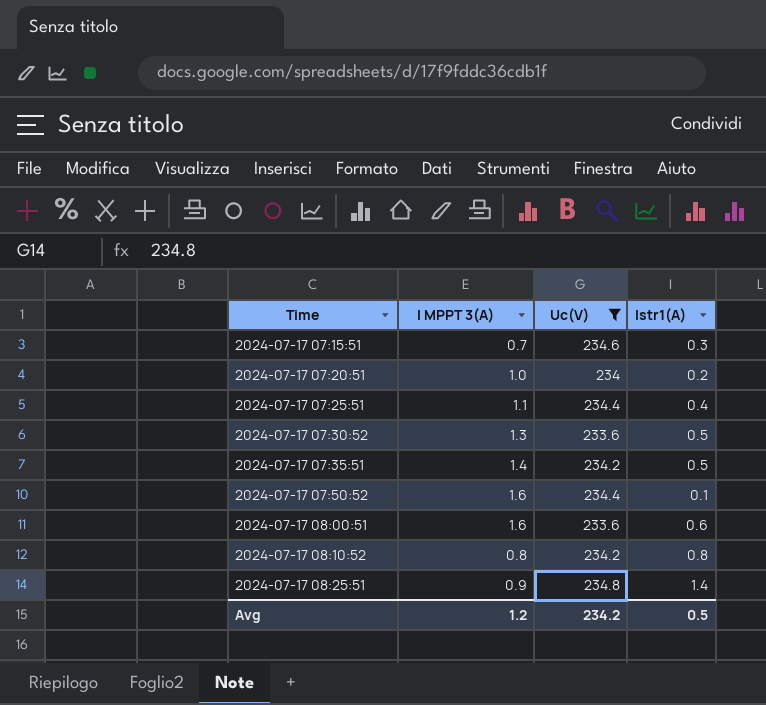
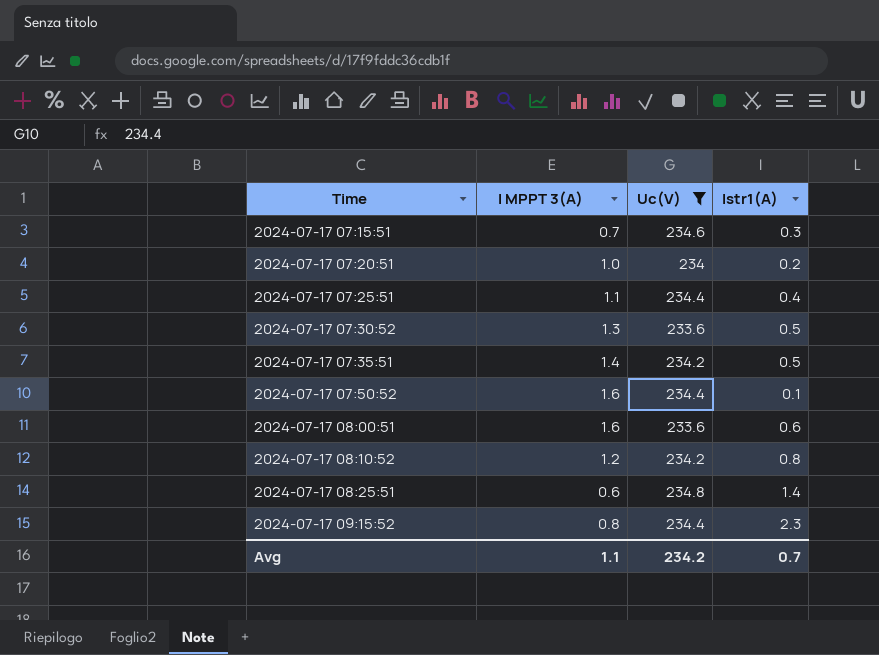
2024-07-17 08:10:52 | I MPPT 3(A): 0.8 -> 1.2
2024-07-17 08:25:51 | I MPPT 3(A): 0.9 -> 0.6
row 2024-07-17 09:15:52: none -> 0.8 | 234.4 | 2.3
Avg | I MPPT 3(A): 1.2 -> 1.1
Avg | Istr1(A): 0.5 -> 0.7

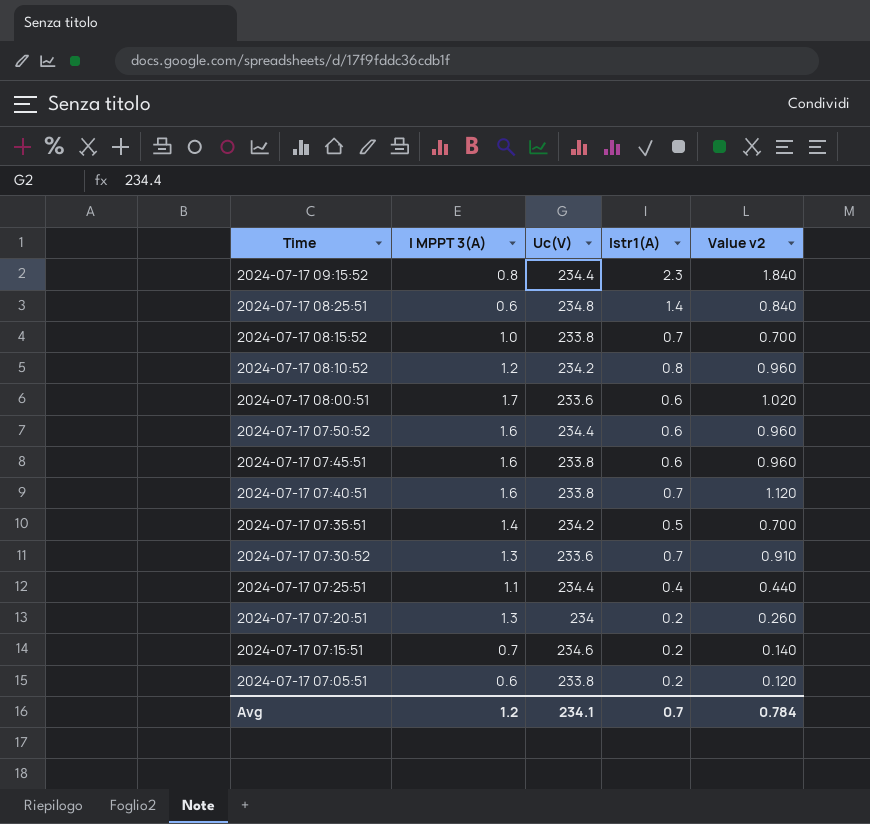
filter: Uc(V) != 233.8 -> none
row order: Time ascending -> Time descending
column Value v2 | formula: none -> [I MPPT 3(A)] * [Istr1(A)]
2024-07-17 08:00:51 | I MPPT 3(A): 1.6 -> 1.7
2024-07-17 07:50:52 | Istr1(A): 0.1 -> 0.6
2024-07-17 07:30:52 | Istr1(A): 0.5 -> 0.7
2024-07-17 07:20:51 | I MPPT 3(A): 1.0 -> 1.3
2024-07-17 07:15:51 | Istr1(A): 0.3 -> 0.2
Avg | I MPPT 3(A): 1.1 -> 1.2
Avg | Uc(V): 234.2 -> 234.1

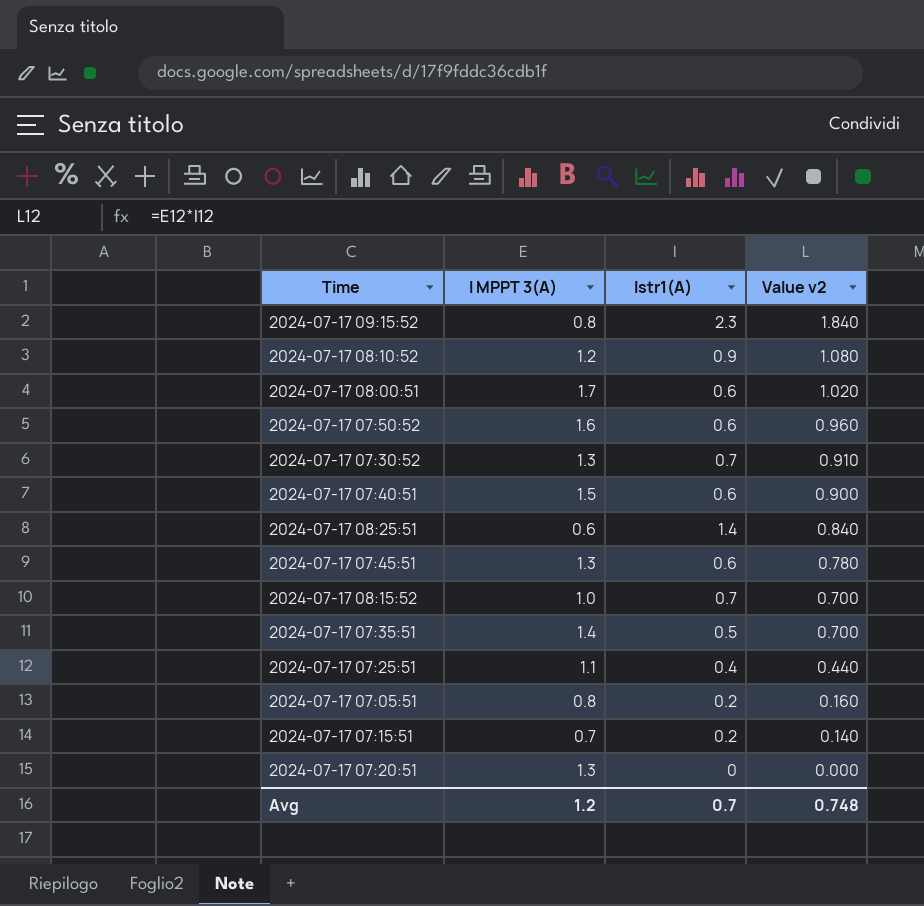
row order: Time descending -> Value v2 descending
column Uc(V) | position: 3 -> none
2024-07-17 08:10:52 | Istr1(A): 0.8 -> 0.9
2024-07-17 08:10:52 | Value v2: 0.960 -> 1.080
2024-07-17 07:40:51 | I MPPT 3(A): 1.6 -> 1.5
2024-07-17 07:40:51 | Istr1(A): 0.7 -> 0.6
2024-07-17 07:40:51 | Value v2: 1.120 -> 0.900
2024-07-17 07:45:51 | I MPPT 3(A): 1.6 -> 1.3
2024-07-17 07:45:51 | Value v2: 0.960 -> 0.780
2024-07-17 07:05:51 | I MPPT 3(A): 0.6 -> 0.8
2024-07-17 07:05:51 | Value v2: 0.120 -> 0.160
2024-07-17 07:20:51 | Istr1(A): 0.2 -> 0
2024-07-17 07:20:51 | Value v2: 0.260 -> 0.000
Avg | Value v2: 0.784 -> 0.748

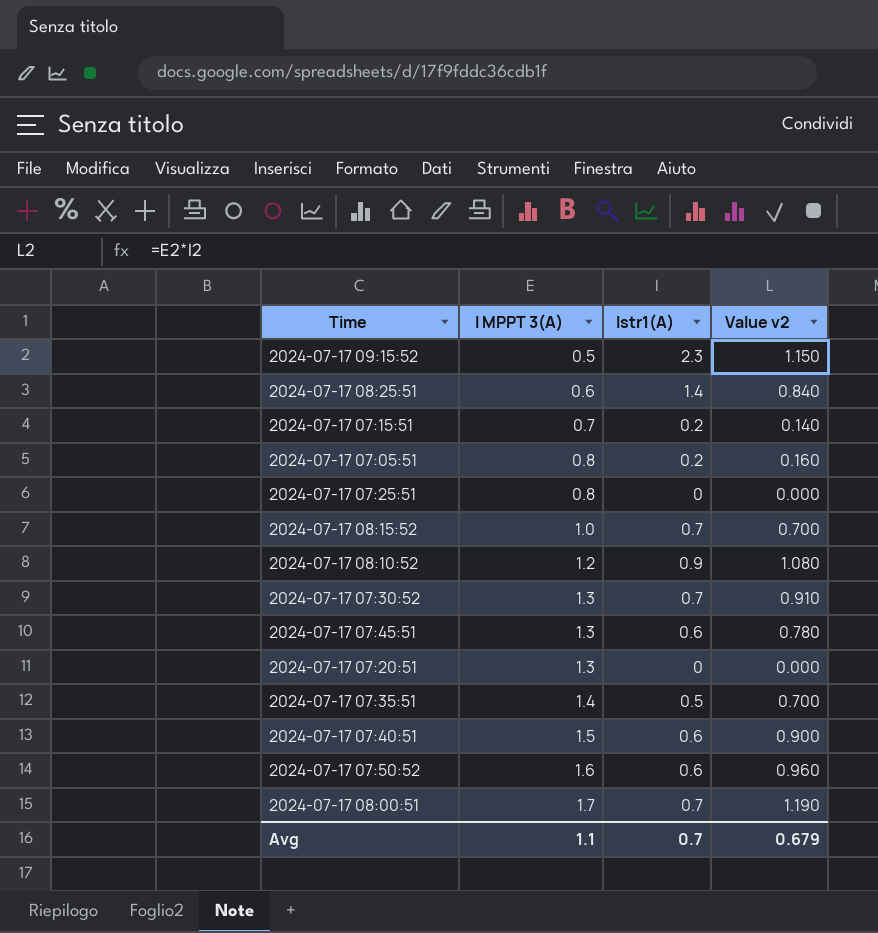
row order: Value v2 descending -> I MPPT 3(A) ascending
2024-07-17 09:15:52 | I MPPT 3(A): 0.8 -> 0.5
2024-07-17 09:15:52 | Value v2: 1.840 -> 1.150
2024-07-17 07:25:51 | I MPPT 3(A): 1.1 -> 0.8
2024-07-17 07:25:51 | Istr1(A): 0.4 -> 0
2024-07-17 07:25:51 | Value v2: 0.440 -> 0.000
2024-07-17 08:00:51 | Istr1(A): 0.6 -> 0.7
2024-07-17 08:00:51 | Value v2: 1.020 -> 1.190
Avg | I MPPT 3(A): 1.2 -> 1.1
Avg | Value v2: 0.748 -> 0.679

